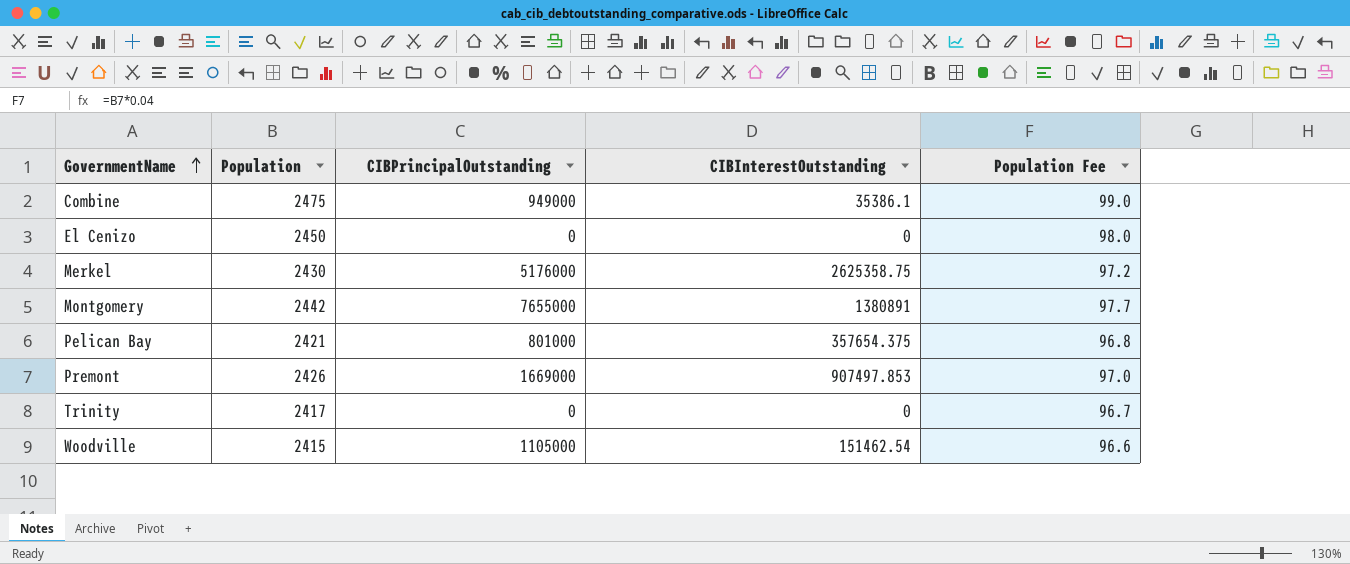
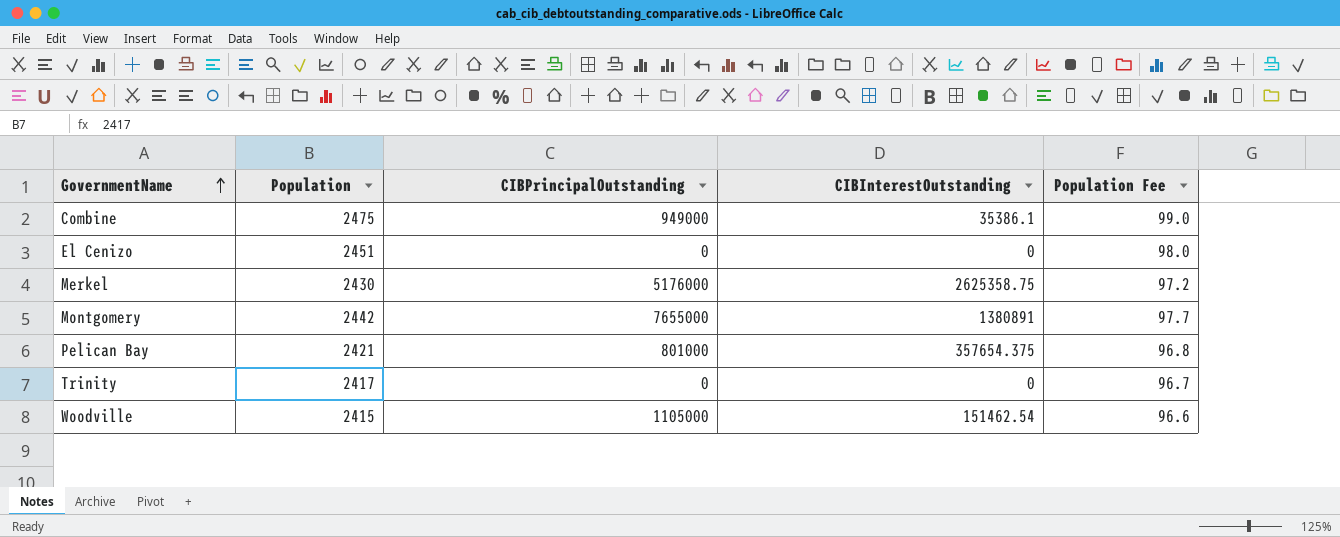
row Premont: 2426 | 1669000 | 907497.853 | 97.0 -> none
El Cenizo | Population: 2450 -> 2451

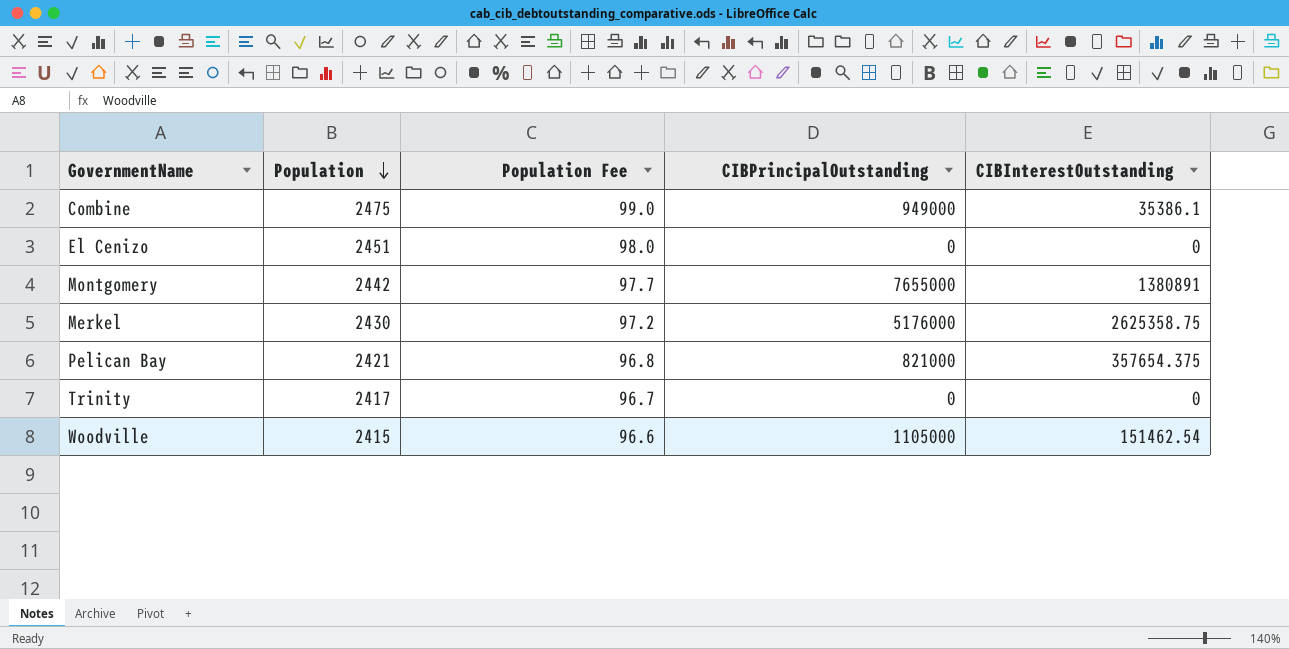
row order: GovernmentName ascending -> Population descending
column Population Fee | position: 5 -> 3
Pelican Bay | CIBPrincipalOutstanding: 801000 -> 821000

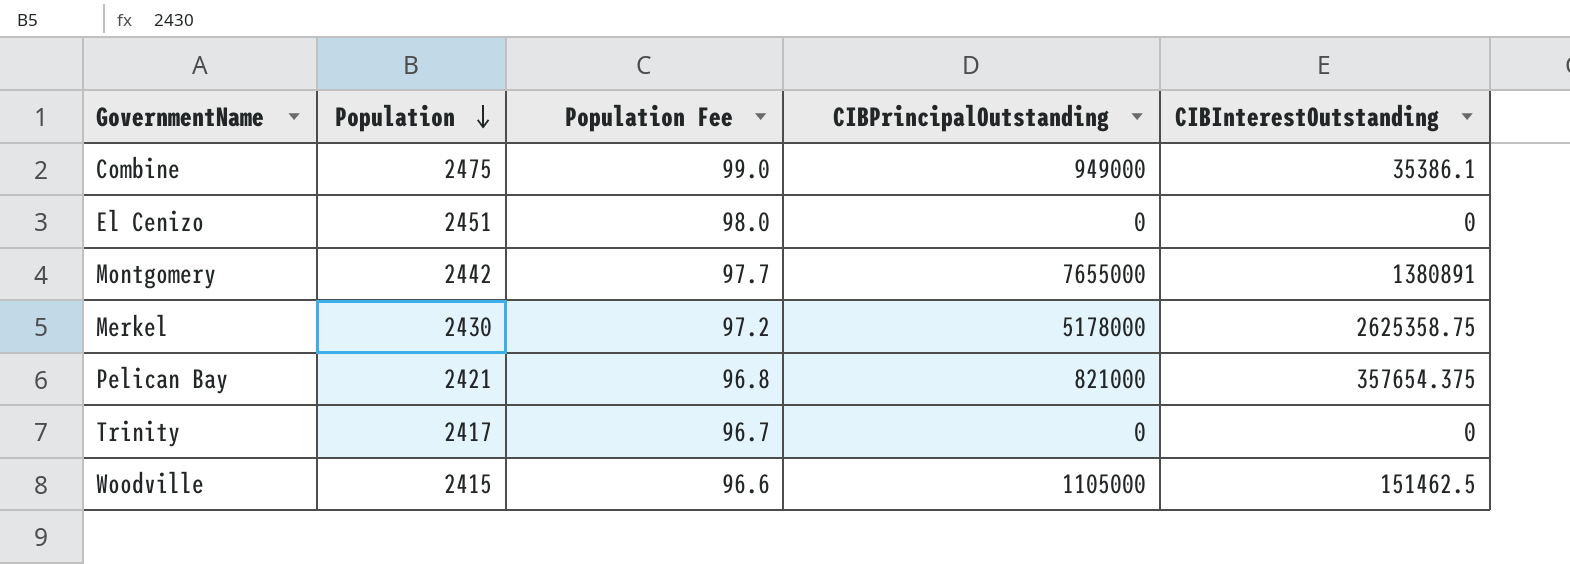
Merkel | CIBPrincipalOutstanding: 5176000 -> 5178000
Woodville | CIBInterestOutstanding: 151462.54 -> 151462.5

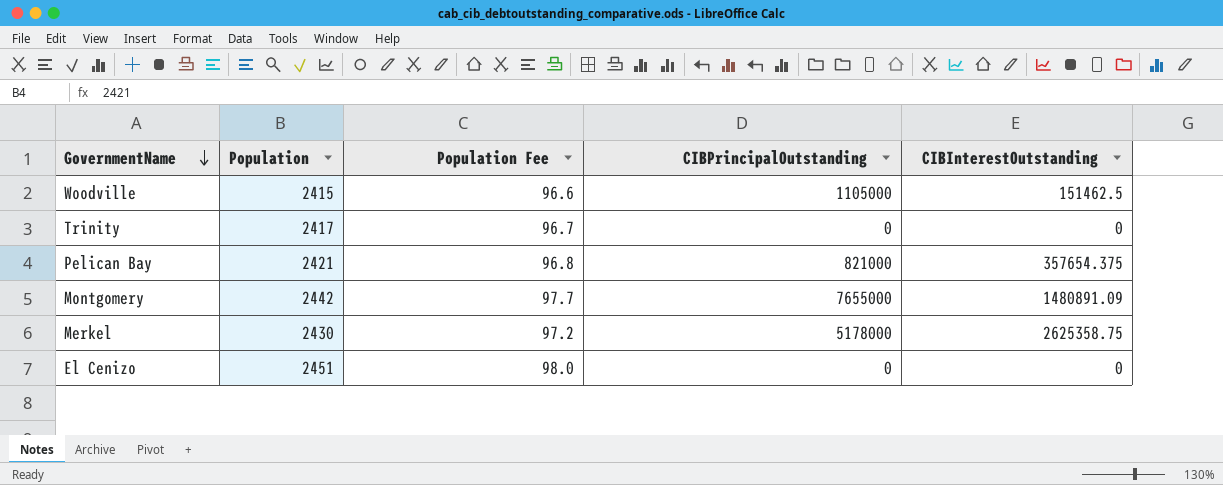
row order: Population descending -> GovernmentName descending
row Combine: 2475 | 99.0 | 949000 | 35386.1 -> none
Montgomery | CIBInterestOutstanding: 1380891 -> 1480891.09

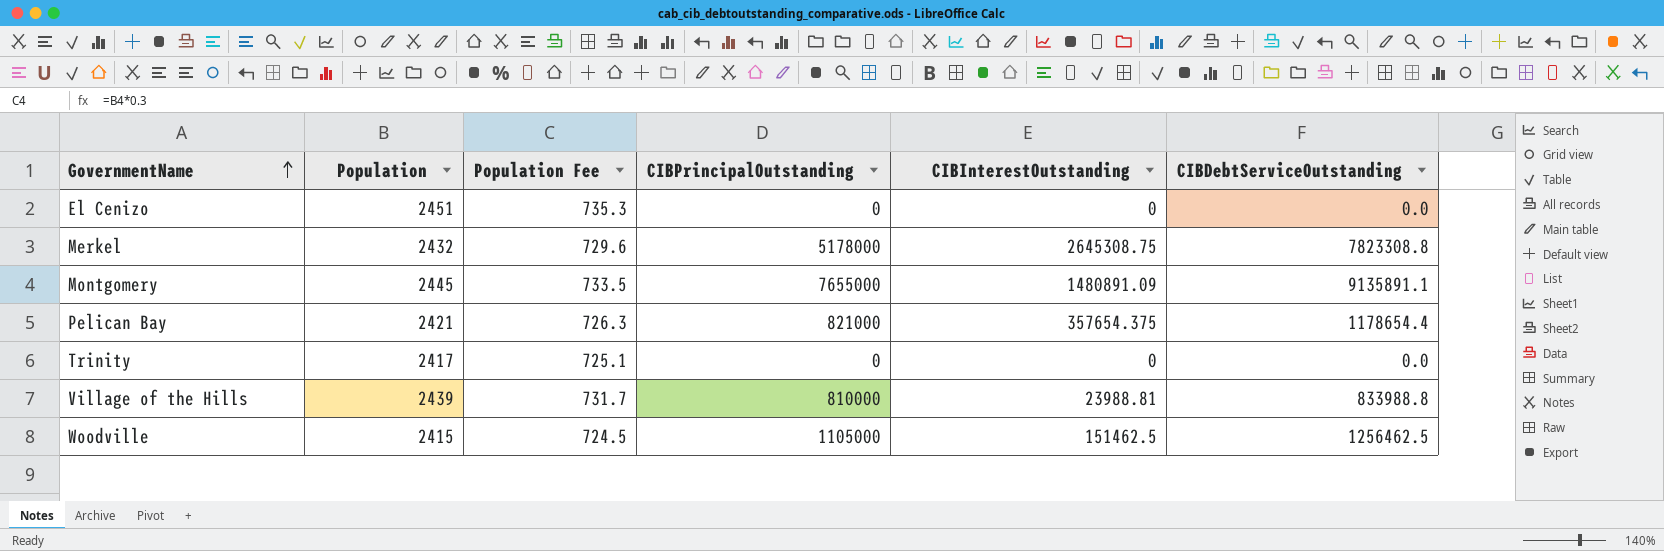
row order: GovernmentName descending -> GovernmentName ascending
column Population Fee | formula: [Population] * 0.04 -> [Population] * 0.3
column CIBDebtServiceOutstanding | formula: none -> [CIBPrincipalOutstanding] + [CIBInterestOutstanding]
Merkel | Population: 2430 -> 2432
Merkel | CIBInterestOutstanding: 2625358.75 -> 2645308.75
Montgomery | Population: 2442 -> 2445
row Village of the Hills: none -> 2439 | 731.7 | 810000 | 23988.81 | 833988.8

